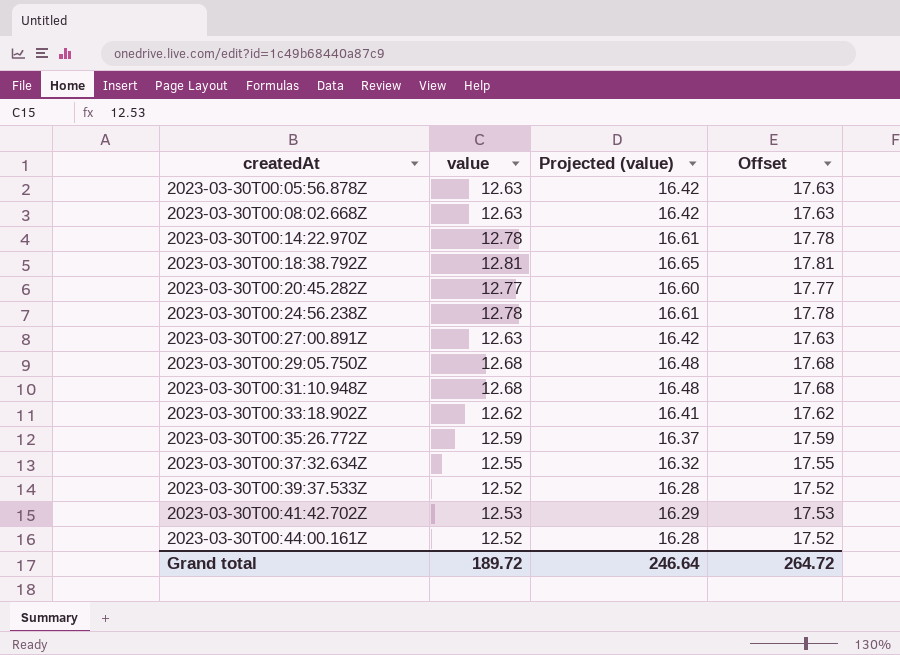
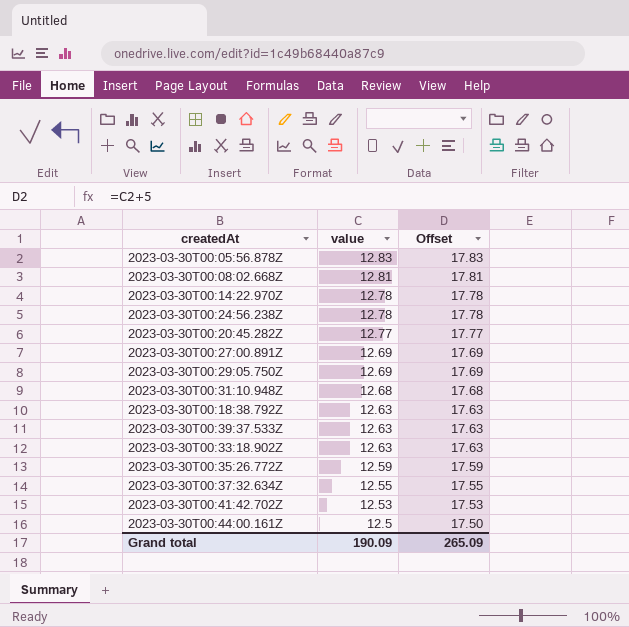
row order: createdAt ascending -> value descending
column Projected (value) | formula: [value] * 1.3 -> none
2023-03-30T00:05:56.878Z | value: 12.63 -> 12.83
2023-03-30T00:05:56.878Z | Offset: 17.63 -> 17.83
2023-03-30T00:08:02.668Z | value: 12.63 -> 12.81
2023-03-30T00:08:02.668Z | Offset: 17.63 -> 17.81
2023-03-30T00:27:00.891Z | value: 12.63 -> 12.69
2023-03-30T00:27:00.891Z | Offset: 17.63 -> 17.69
2023-03-30T00:29:05.750Z | value: 12.68 -> 12.69
2023-03-30T00:29:05.750Z | Offset: 17.68 -> 17.69
2023-03-30T00:18:38.792Z | value: 12.81 -> 12.63
2023-03-30T00:18:38.792Z | Offset: 17.81 -> 17.63
2023-03-30T00:39:37.533Z | value: 12.52 -> 12.63
2023-03-30T00:39:37.533Z | Offset: 17.52 -> 17.63
2023-03-30T00:33:18.902Z | value: 12.62 -> 12.63
2023-03-30T00:33:18.902Z | Offset: 17.62 -> 17.63
2023-03-30T00:44:00.161Z | value: 12.52 -> 12.5
2023-03-30T00:44:00.161Z | Offset: 17.52 -> 17.50
Grand total | value: 189.72 -> 190.09
Grand total | Offset: 264.72 -> 265.09

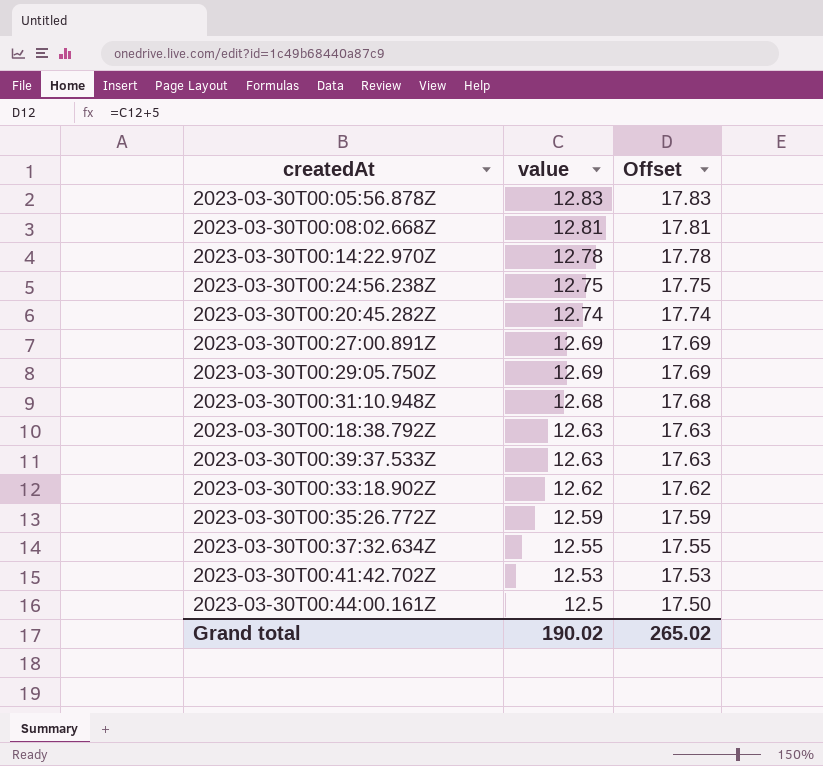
2023-03-30T00:24:56.238Z | value: 12.78 -> 12.75
2023-03-30T00:24:56.238Z | Offset: 17.78 -> 17.75
2023-03-30T00:20:45.282Z | value: 12.77 -> 12.74
2023-03-30T00:20:45.282Z | Offset: 17.77 -> 17.74
2023-03-30T00:33:18.902Z | value: 12.63 -> 12.62
2023-03-30T00:33:18.902Z | Offset: 17.63 -> 17.62
Grand total | value: 190.09 -> 190.02
Grand total | Offset: 265.09 -> 265.02

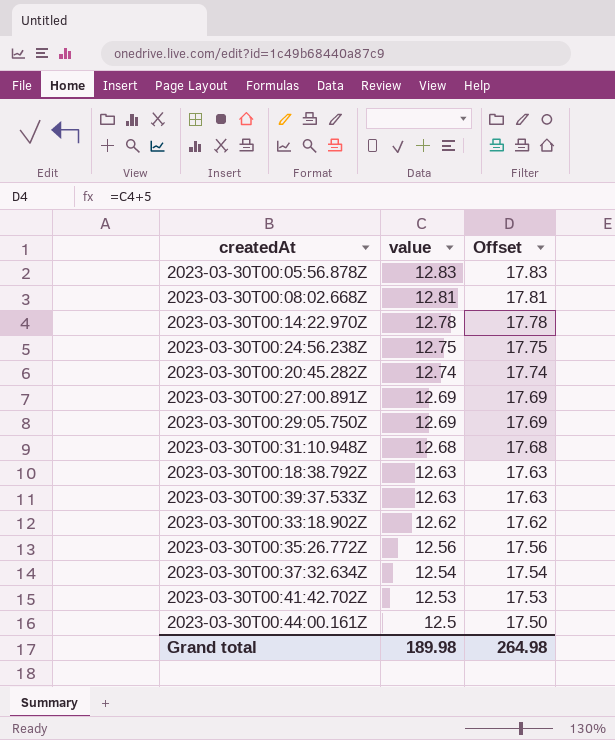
2023-03-30T00:35:26.772Z | value: 12.59 -> 12.56
2023-03-30T00:35:26.772Z | Offset: 17.59 -> 17.56
2023-03-30T00:37:32.634Z | value: 12.55 -> 12.54
2023-03-30T00:37:32.634Z | Offset: 17.55 -> 17.54
Grand total | value: 190.02 -> 189.98
Grand total | Offset: 265.02 -> 264.98

